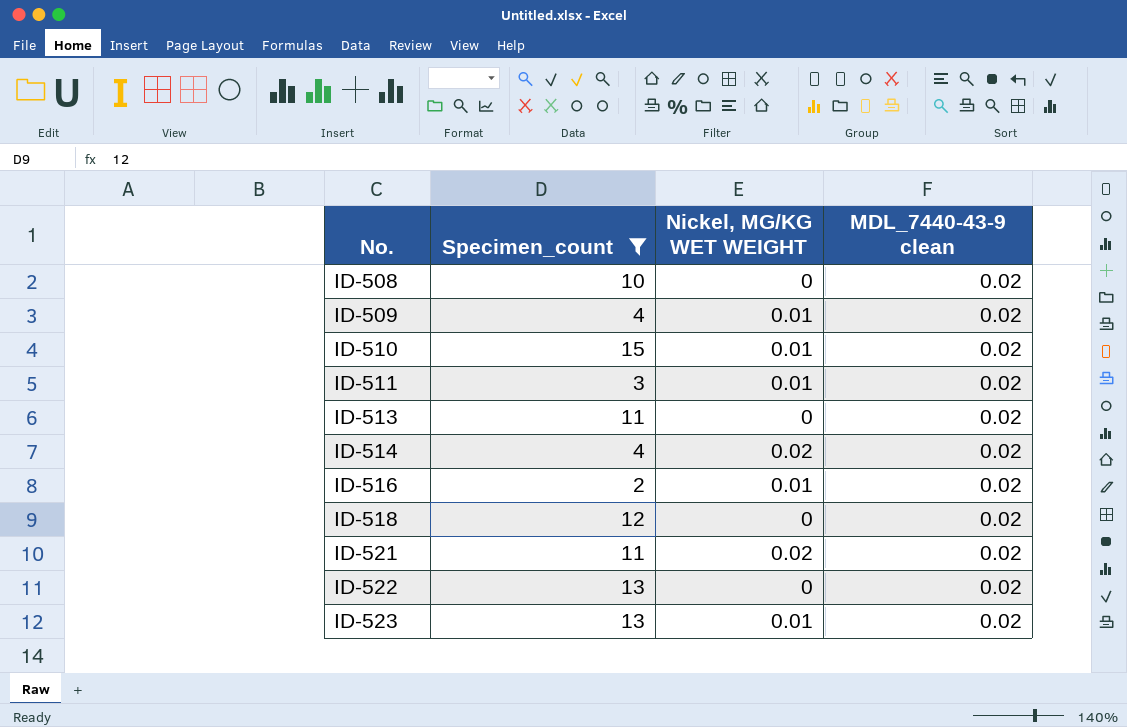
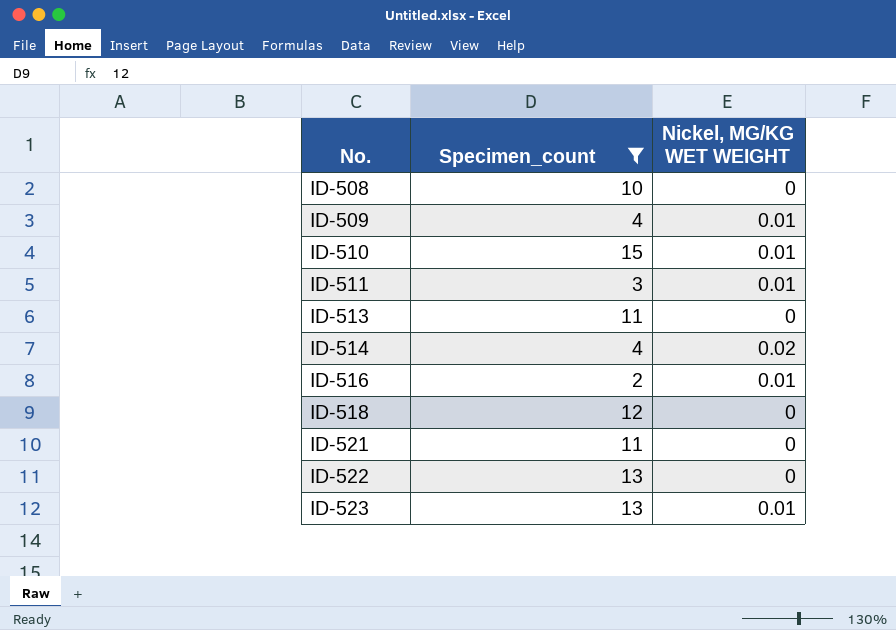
column MDL_7440-43-9 clean | position: 4 -> none
ID-521 | Nickel, MG/KG WET WEIGHT: 0.02 -> 0

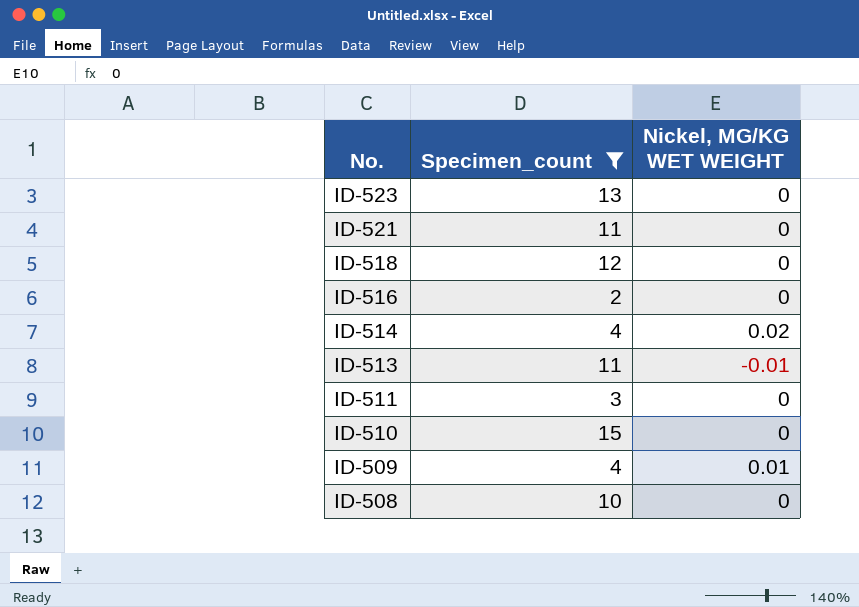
row order: No. ascending -> No. descending
row ID-522: 13 | 0 -> none
ID-523 | Nickel, MG/KG WET WEIGHT: 0.01 -> 0
ID-516 | Nickel, MG/KG WET WEIGHT: 0.01 -> 0
ID-513 | Nickel, MG/KG WET WEIGHT: 0 -> -0.01
ID-511 | Nickel, MG/KG WET WEIGHT: 0.01 -> 0
ID-510 | Nickel, MG/KG WET WEIGHT: 0.01 -> 0

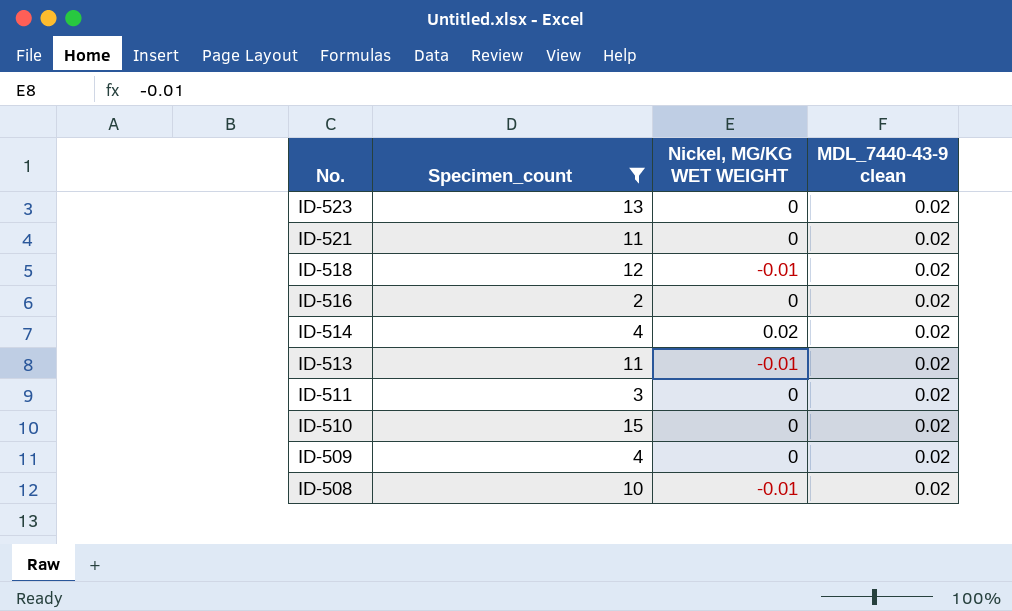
column MDL_7440-43-9 clean | position: none -> 4
ID-518 | Nickel, MG/KG WET WEIGHT: 0 -> -0.01
ID-509 | Nickel, MG/KG WET WEIGHT: 0.01 -> 0
ID-508 | Nickel, MG/KG WET WEIGHT: 0 -> -0.01

